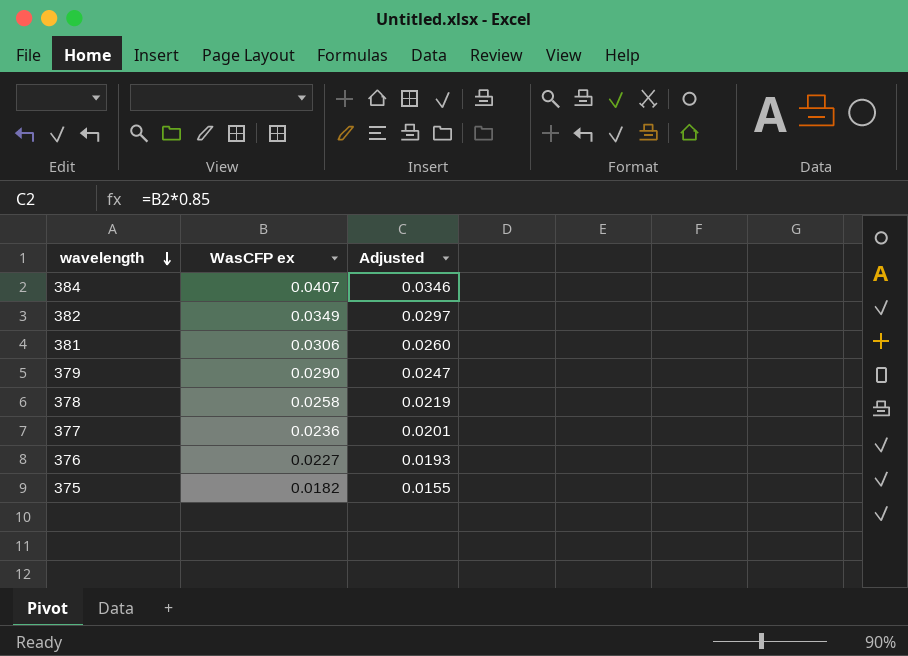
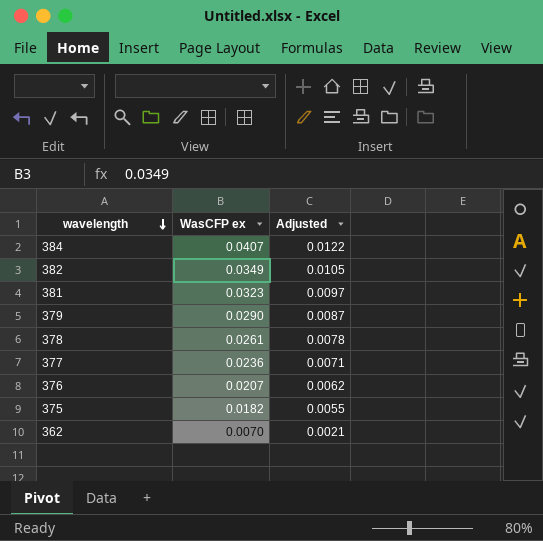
column Adjusted | formula: [WasCFP ex] * 0.85 -> [WasCFP ex] * 0.3
381 | WasCFP ex: 0.0306 -> 0.0323
378 | WasCFP ex: 0.0258 -> 0.0261
376 | WasCFP ex: 0.0227 -> 0.0207
row 362: none -> 0.0070 | 0.0021

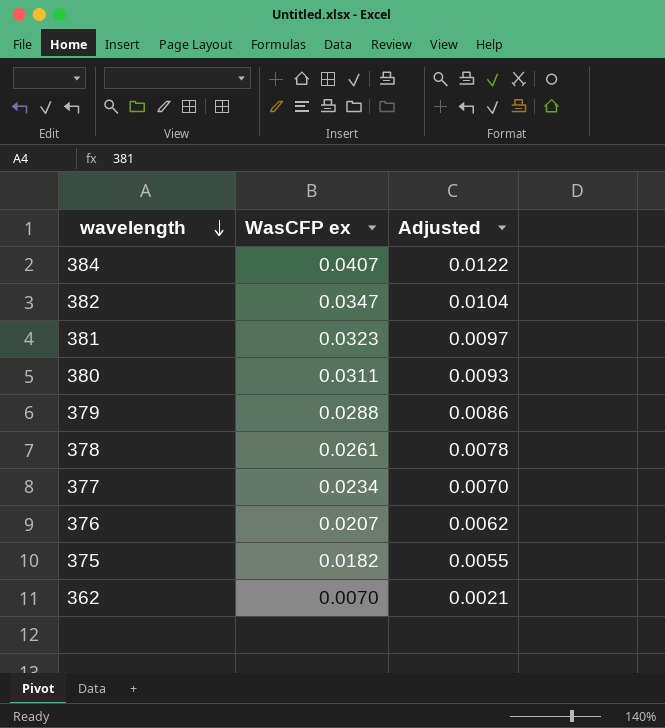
382 | WasCFP ex: 0.0349 -> 0.0347
382 | Adjusted: 0.0105 -> 0.0104
row 380: none -> 0.0311 | 0.0093
379 | WasCFP ex: 0.0290 -> 0.0288
379 | Adjusted: 0.0087 -> 0.0086
377 | WasCFP ex: 0.0236 -> 0.0234
377 | Adjusted: 0.0071 -> 0.0070

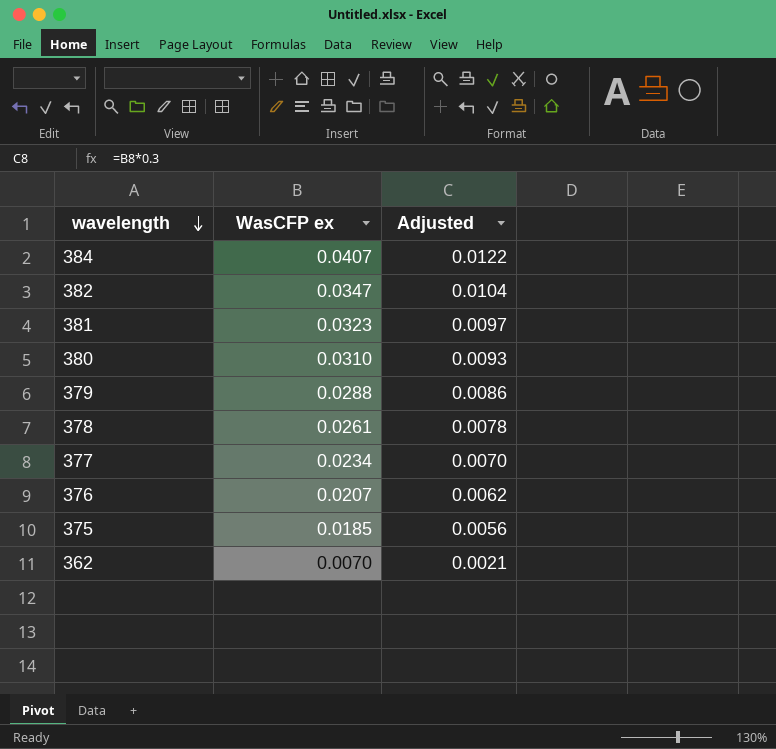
380 | WasCFP ex: 0.0311 -> 0.0310
375 | WasCFP ex: 0.0182 -> 0.0185
375 | Adjusted: 0.0055 -> 0.0056

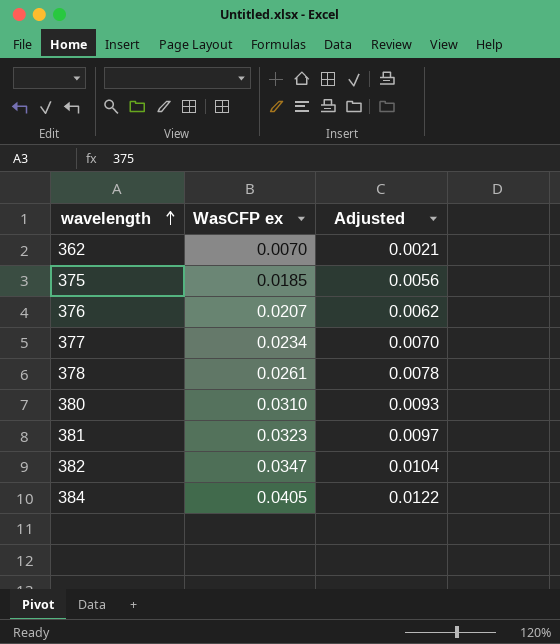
row order: wavelength descending -> wavelength ascending
row 379: 0.0288 | 0.0086 -> none
384 | WasCFP ex: 0.0407 -> 0.0405

